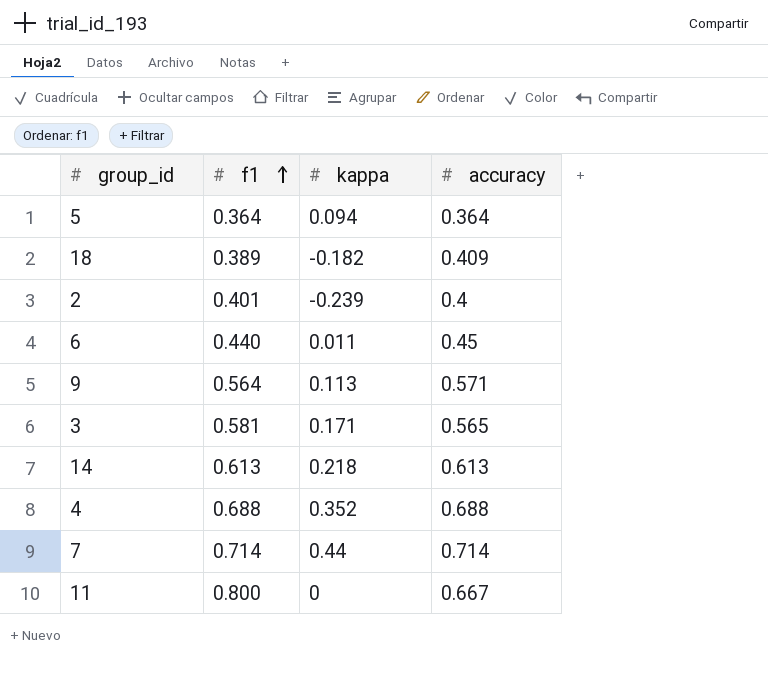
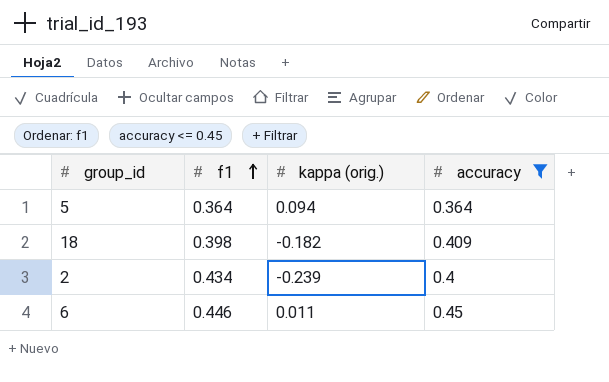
filter: none -> accuracy <= 0.45
column name: kappa -> kappa (orig.)
18 | f1: 0.389 -> 0.398
2 | f1: 0.401 -> 0.434
6 | f1: 0.440 -> 0.446

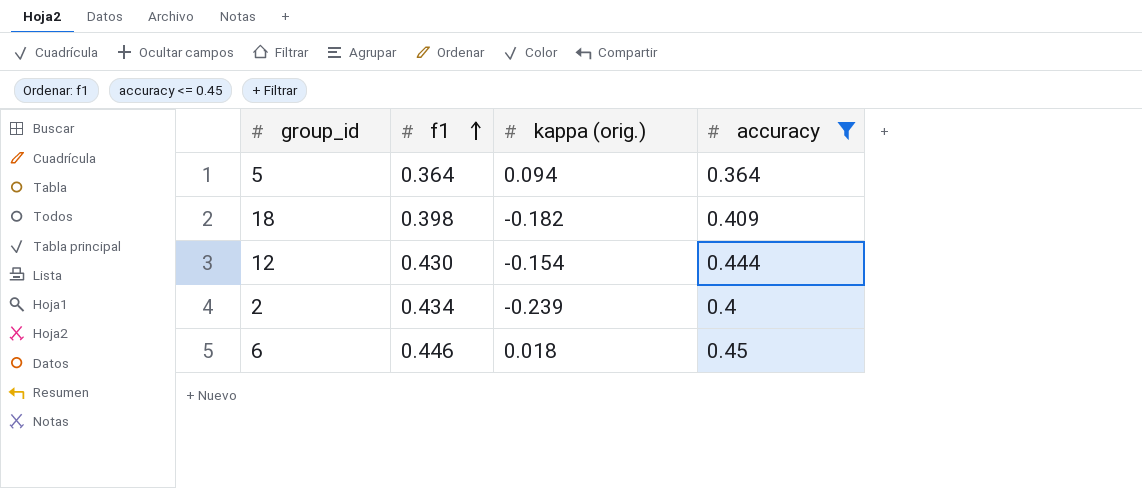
row 12: none -> 0.430 | -0.154 | 0.444
6 | kappa (orig.): 0.011 -> 0.018

